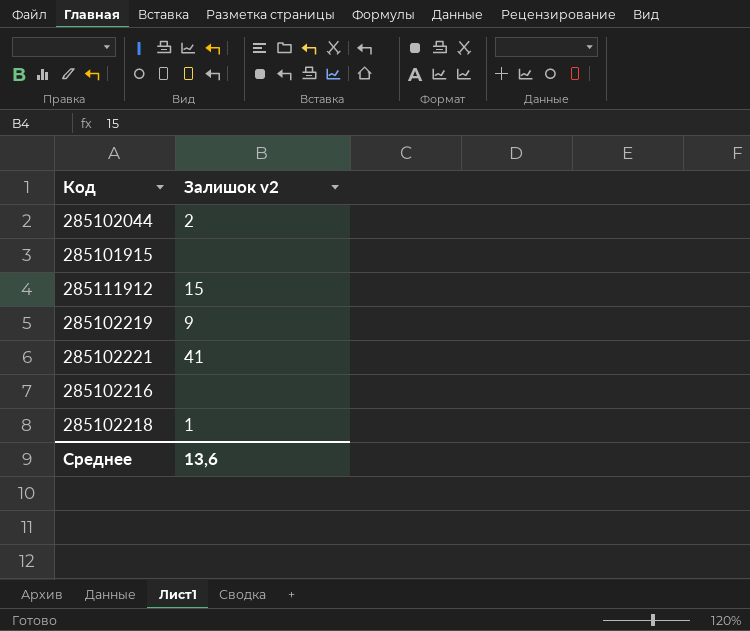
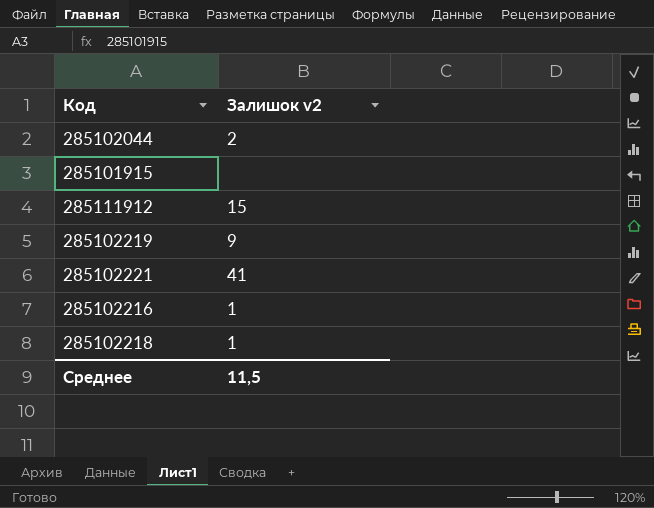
285102216 | Залишок v2: none -> 1
Среднее | Залишок v2: 13,6 -> 11,5

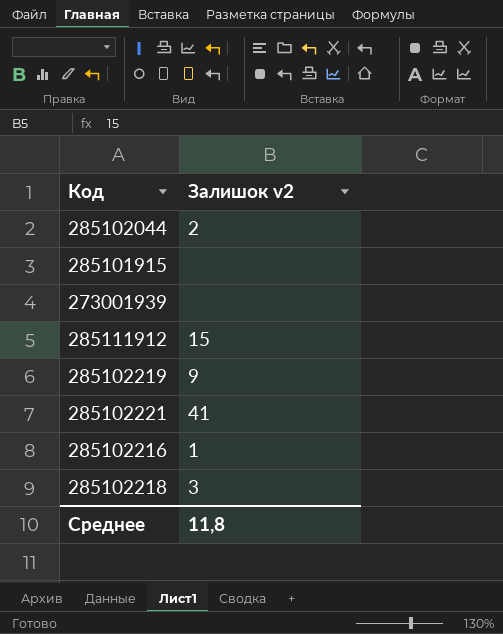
row 273001939: none -> none
285102218 | Залишок v2: 1 -> 3
Среднее | Залишок v2: 11,5 -> 11,8

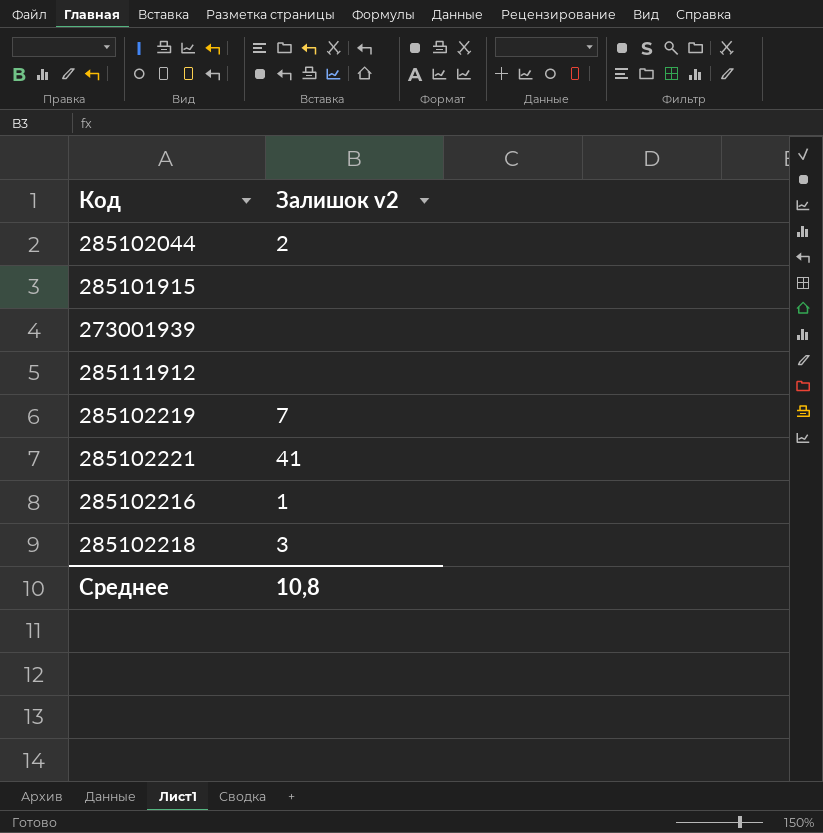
285111912 | Залишок v2: 15 -> none
285102219 | Залишок v2: 9 -> 7
Среднее | Залишок v2: 11,8 -> 10,8

